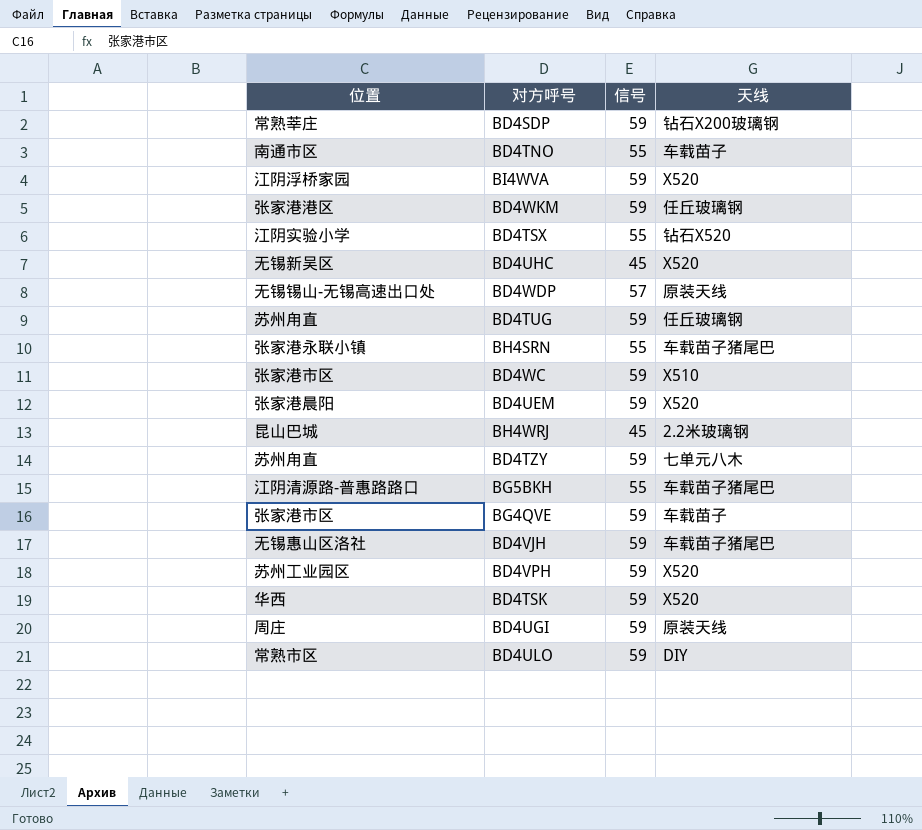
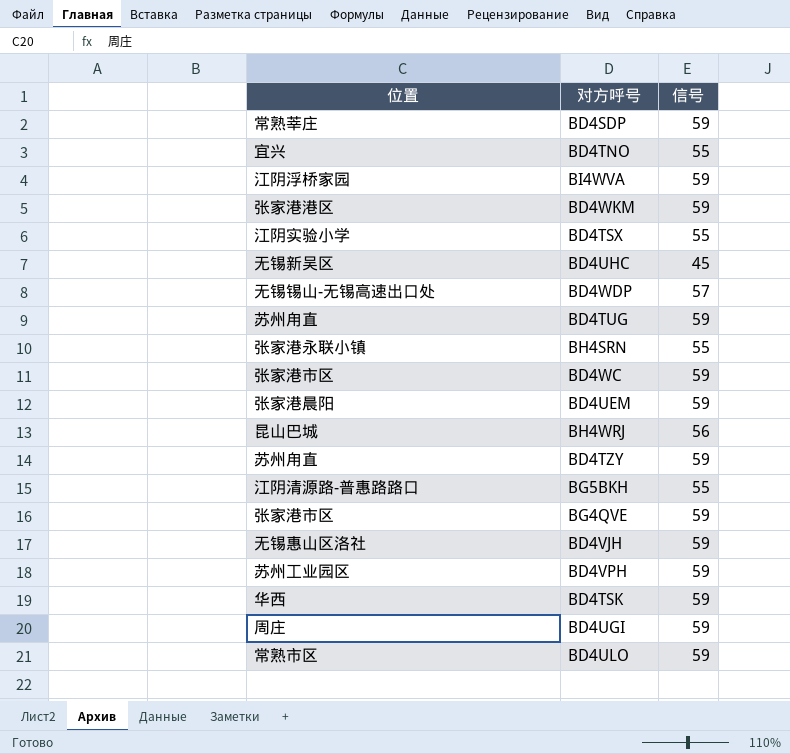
column 天线 | position: 4 -> none
BD4TNO | 位置: 南通市区 -> 宜兴
BH4WRJ | 信号: 45 -> 56

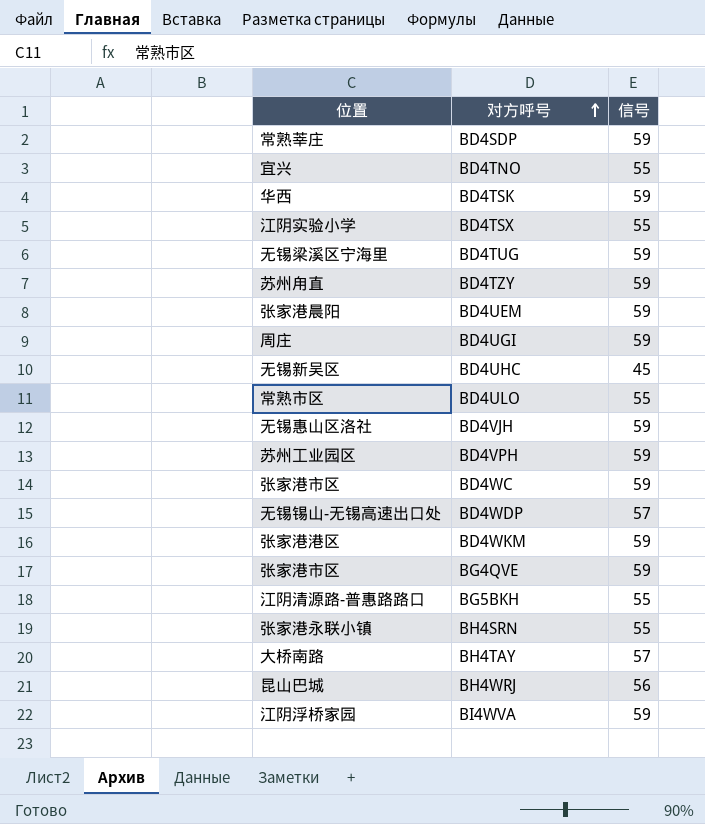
row order: none -> 对方呼号 ascending
BD4TUG | 位置: 苏州甪直 -> 无锡梁溪区宁海里
BD4ULO | 信号: 59 -> 55
row BH4TAY: none -> 大桥南路 | 57

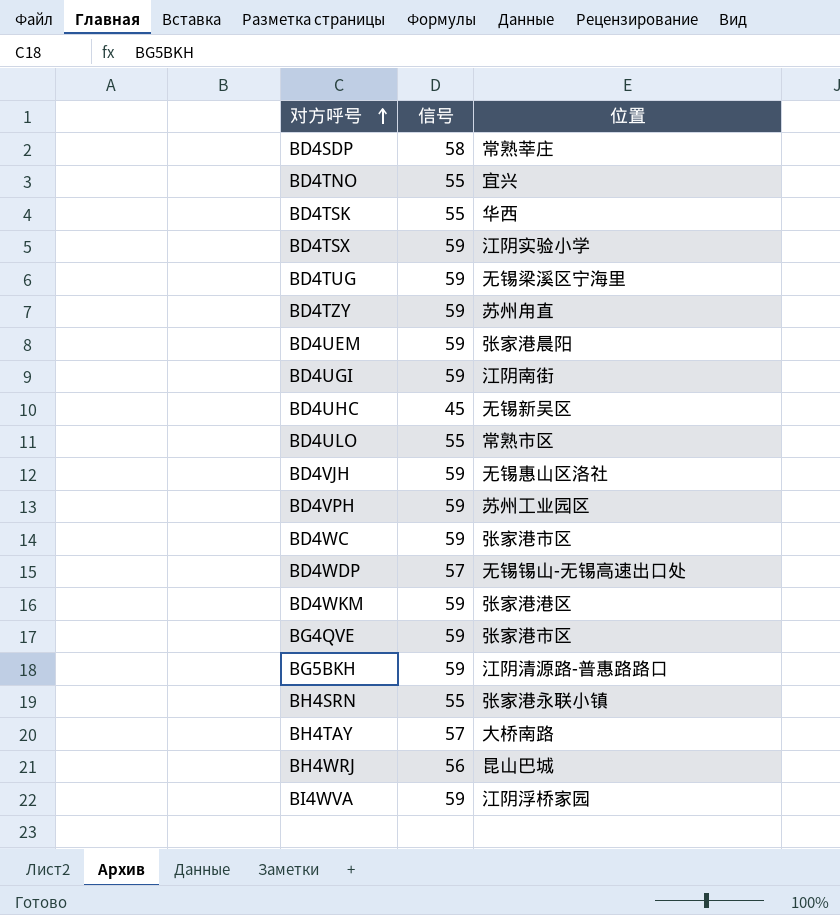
column 位置 | position: 1 -> 3
BD4SDP | 信号: 59 -> 58
BD4TSK | 信号: 59 -> 55
BD4TSX | 信号: 55 -> 59
BD4UGI | 位置: 周庄 -> 江阴南街
BG5BKH | 信号: 55 -> 59

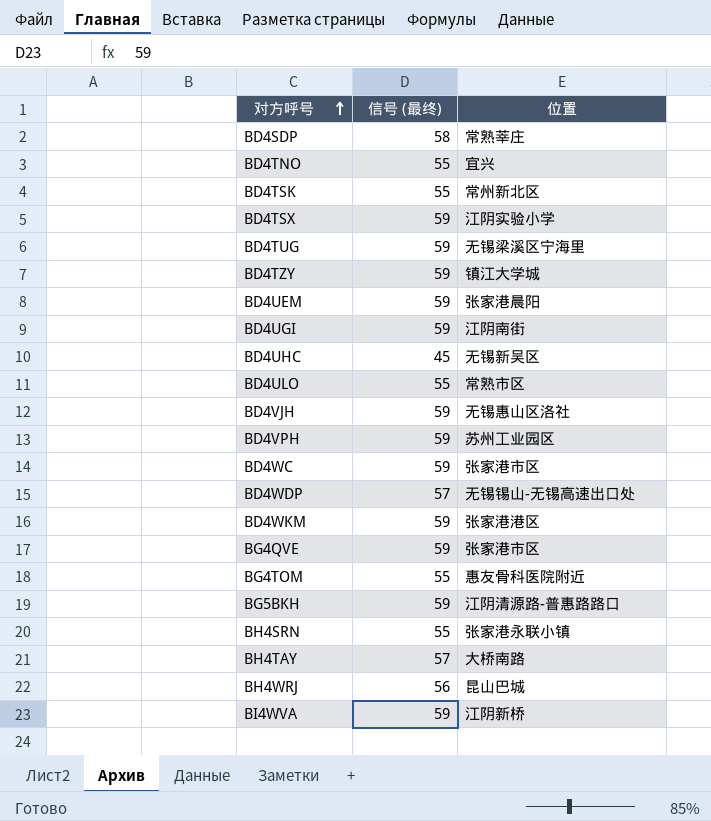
column name: 信号 -> 信号 (最终)
BD4TSK | 位置: 华西 -> 常州新北区
BD4TZY | 位置: 苏州甪直 -> 镇江大学城
row BG4TOM: none -> 55 | 惠友骨科医院附近
BI4WVA | 位置: 江阴浮桥家园 -> 江阴新桥

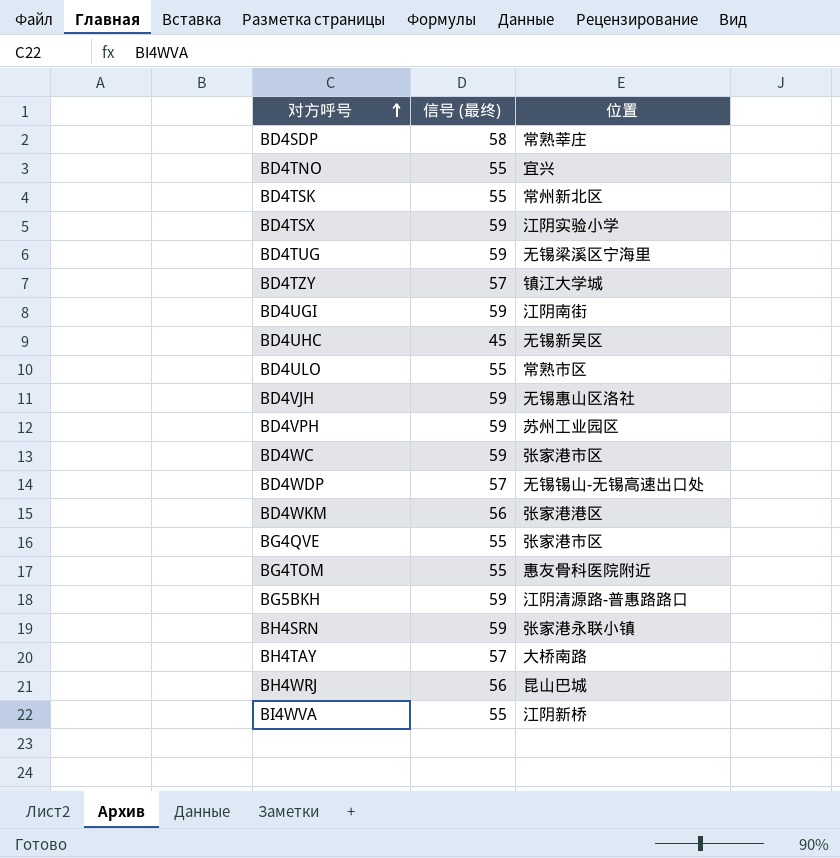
row BD4UEM: 59 | 张家港晨阳 -> none
BD4TZY | 信号 (最终): 59 -> 57
BD4WKM | 信号 (最终): 59 -> 56
BG4QVE | 信号 (最终): 59 -> 55
BH4SRN | 信号 (最终): 55 -> 59
BI4WVA | 信号 (最终): 59 -> 55

